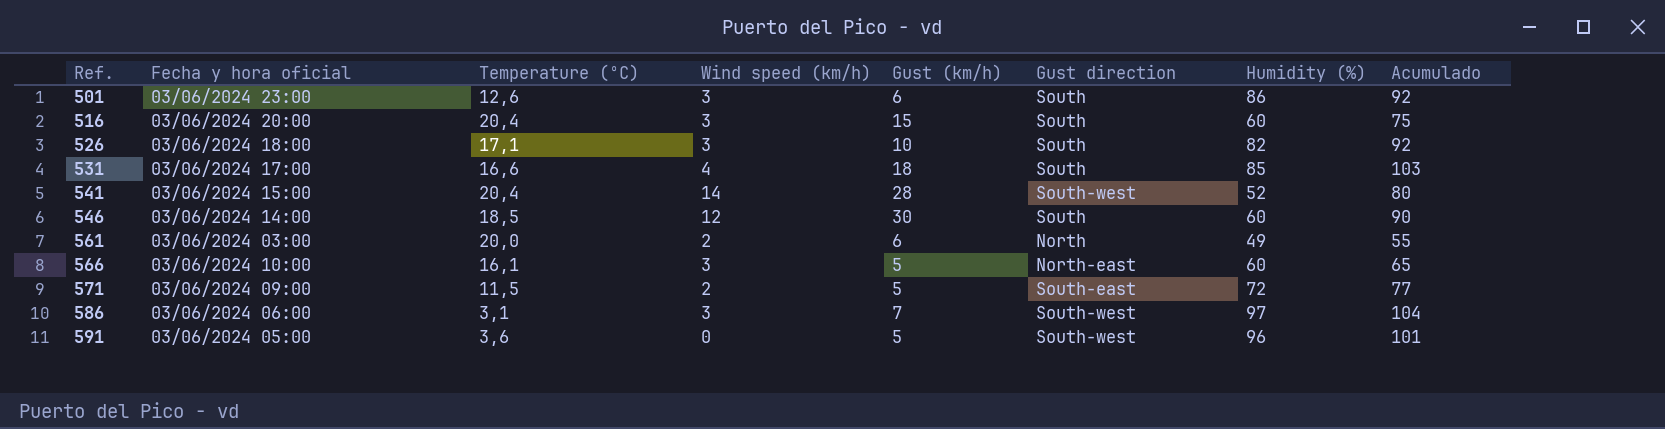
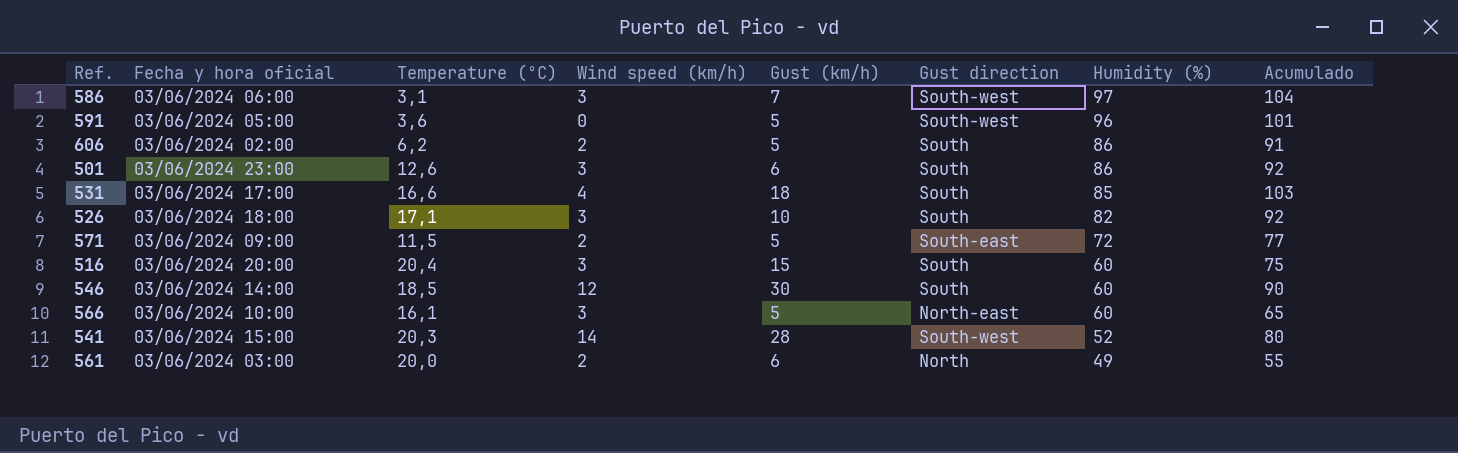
row order: Ref. ascending -> Humidity (%) descending
row 606: none -> 03/06/2024 02:00 | 6,2 | 2 | 5 | South | 86 | 91
541 | Temperature (ºC): 20,4 -> 20,3

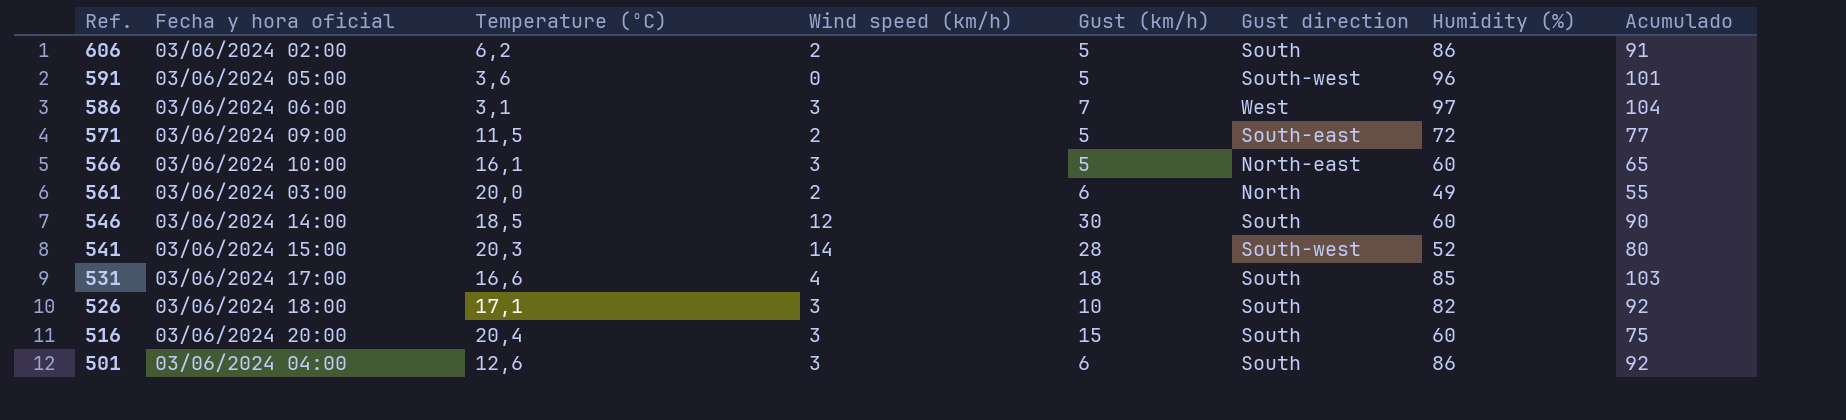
row order: Humidity (%) descending -> Ref. descending
586 | Gust direction: South-west -> West
501 | Fecha y hora oficial: 03/06/2024 23:00 -> 03/06/2024 04:00

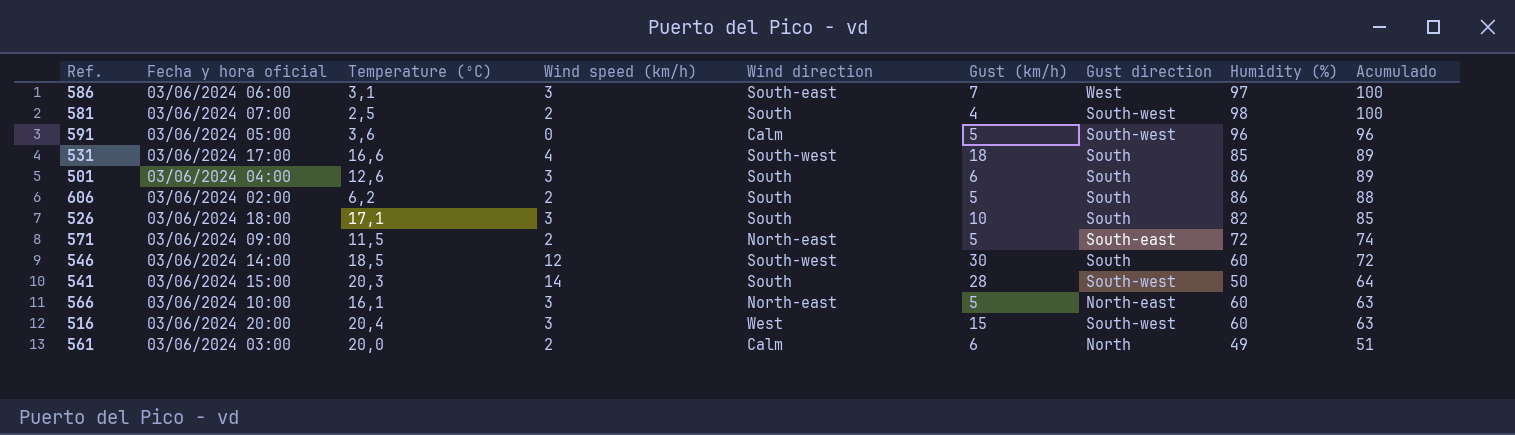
row order: Ref. descending -> Acumulado descending
column Wind direction | position: none -> 5
column Acumulado | formula: [Gust (km/h)] + [Humidity (%)] -> [Wind speed (km/h)] + [Humidity (%)]
row 581: none -> 03/06/2024 07:00 | 2,5 | 2 | South | 4 | South-west | 98 | 100
541 | Humidity (%): 52 -> 50
516 | Gust direction: South -> South-west

